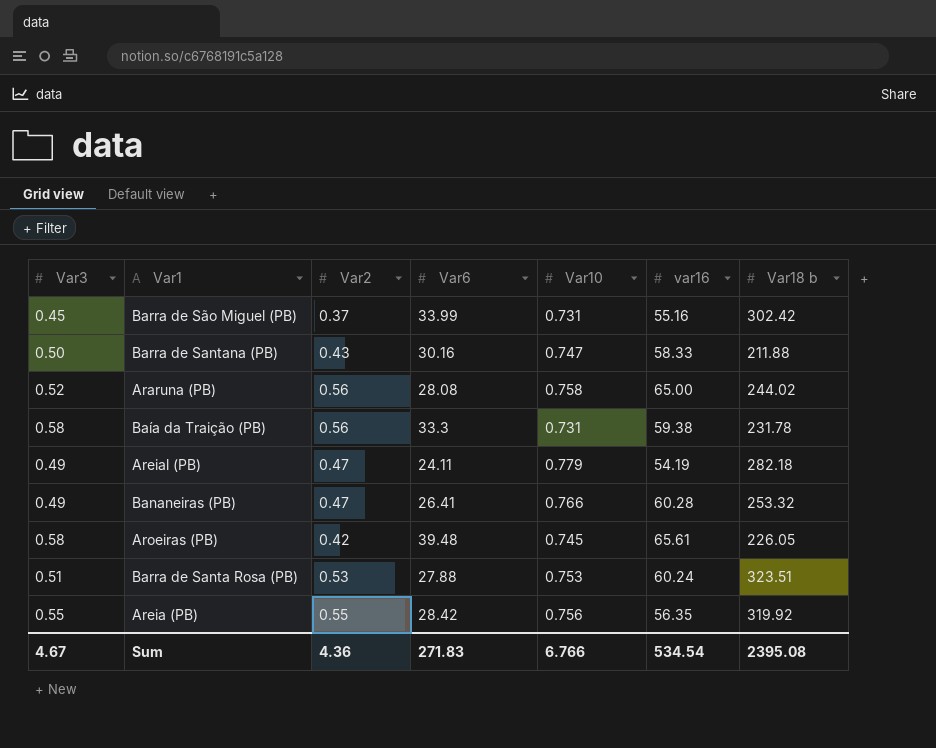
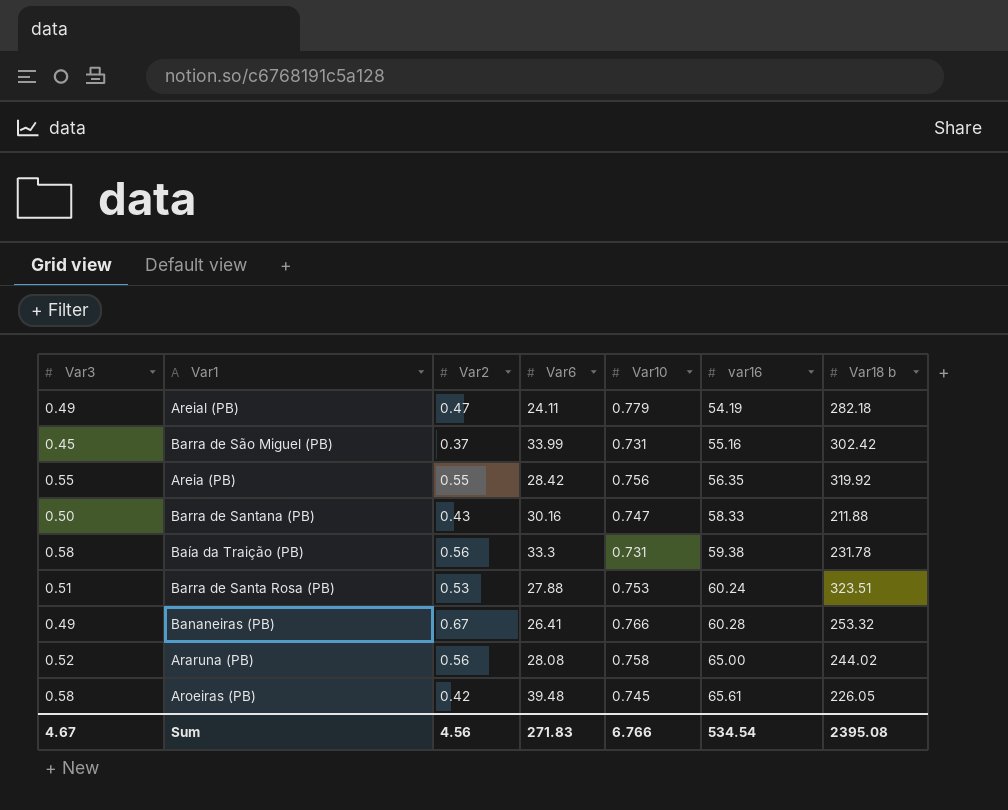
row order: none -> var16 ascending
Bananeiras (PB) | Var2: 0.47 -> 0.67
Sum | Var2: 4.36 -> 4.56

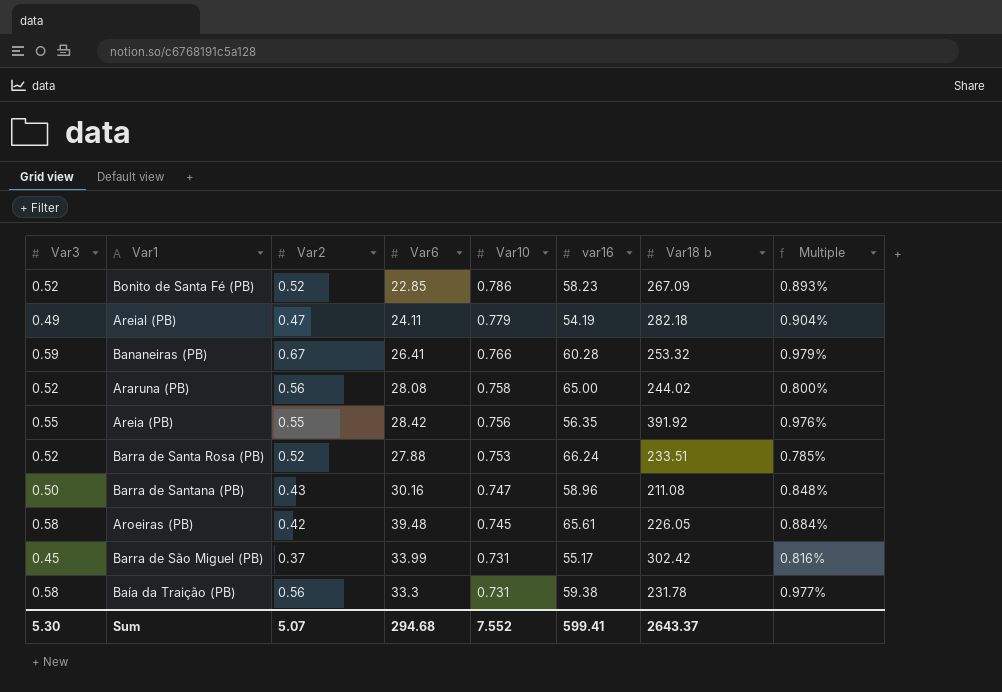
row order: var16 ascending -> Var10 descending
column Multiple | formula: none -> [Var3] / [var16]
row Bonito de Santa Fé (PB): none -> 0.52 | 0.52 | 22.85 | 0.786 | 58.23 | 267.09 | 0.893%
Bananeiras (PB) | Var3: 0.49 -> 0.59
Areia (PB) | Var18 b: 319.92 -> 391.92
Barra de Santa Rosa (PB) | Var3: 0.51 -> 0.52
Barra de Santa Rosa (PB) | Var2: 0.53 -> 0.52
Barra de Santa Rosa (PB) | var16: 60.24 -> 66.24
Barra de Santa Rosa (PB) | Var18 b: 323.51 -> 233.51
Barra de Santana (PB) | var16: 58.33 -> 58.96
Barra de Santana (PB) | Var18 b: 211.88 -> 211.08
Barra de São Miguel (PB) | var16: 55.16 -> 55.17
Sum | Var3: 4.67 -> 5.30
Sum | Var2: 4.56 -> 5.07
Sum | Var6: 271.83 -> 294.68
Sum | Var10: 6.766 -> 7.552
Sum | var16: 534.54 -> 599.41
Sum | Var18 b: 2395.08 -> 2643.37

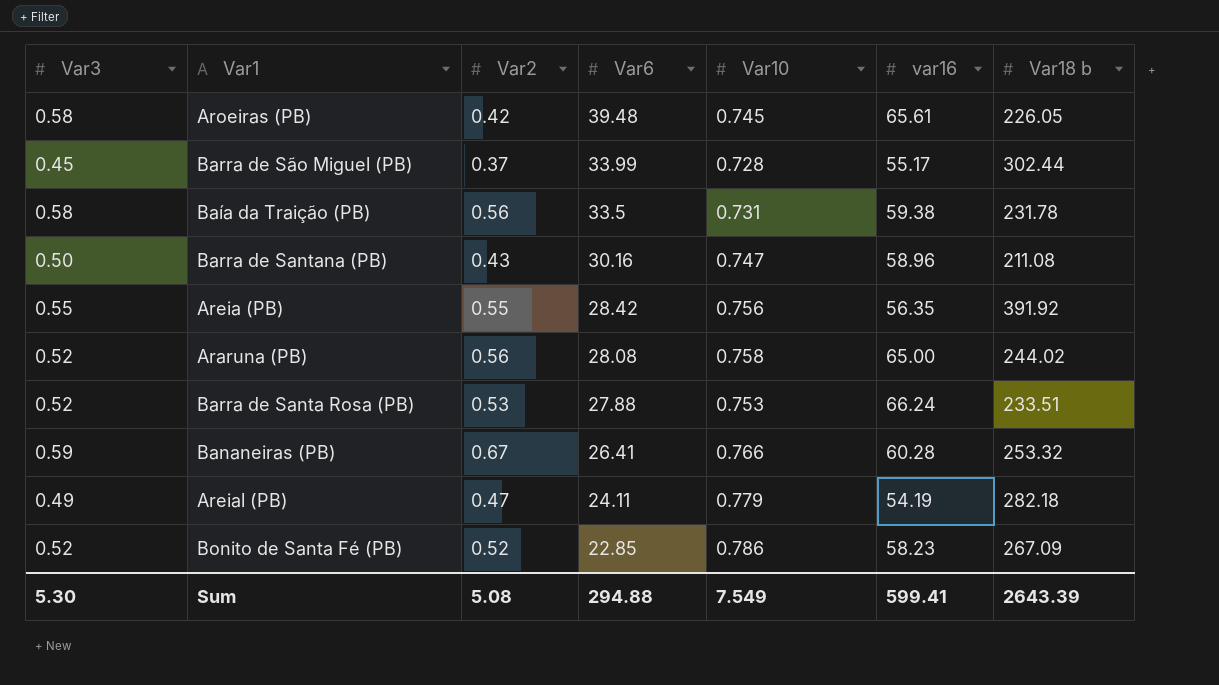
row order: Var10 descending -> Var6 descending
column Multiple | formula: [Var3] / [var16] -> none
Barra de São Miguel (PB) | Var10: 0.731 -> 0.728
Barra de São Miguel (PB) | Var18 b: 302.42 -> 302.44
Baía da Traição (PB) | Var6: 33.3 -> 33.5
Barra de Santa Rosa (PB) | Var2: 0.52 -> 0.53
Sum | Var2: 5.07 -> 5.08
Sum | Var6: 294.68 -> 294.88
Sum | Var10: 7.552 -> 7.549
Sum | Var18 b: 2643.37 -> 2643.39

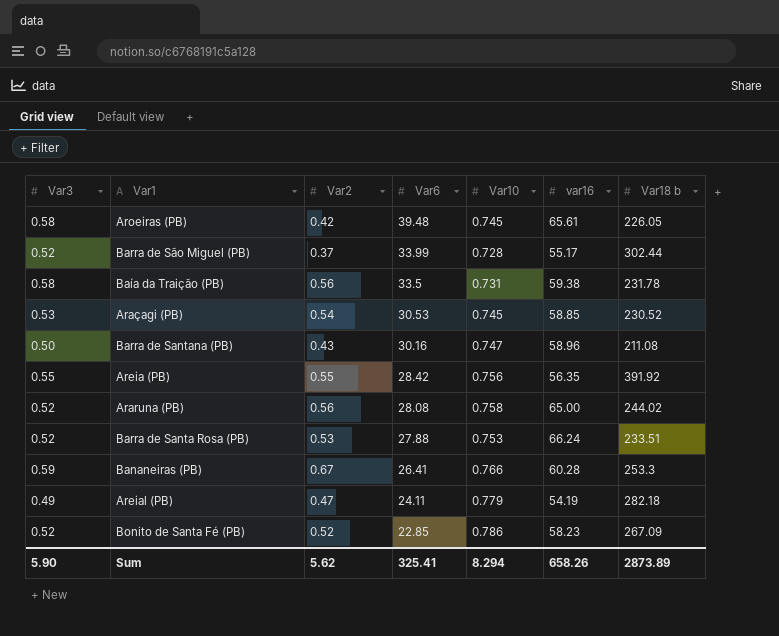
Barra de São Miguel (PB) | Var3: 0.45 -> 0.52
row Araçagi (PB): none -> 0.53 | 0.54 | 30.53 | 0.745 | 58.85 | 230.52
Bananeiras (PB) | Var18 b: 253.32 -> 253.3
Sum | Var3: 5.30 -> 5.90
Sum | Var2: 5.08 -> 5.62
Sum | Var6: 294.88 -> 325.41
Sum | Var10: 7.549 -> 8.294
Sum | var16: 599.41 -> 658.26
Sum | Var18 b: 2643.39 -> 2873.89

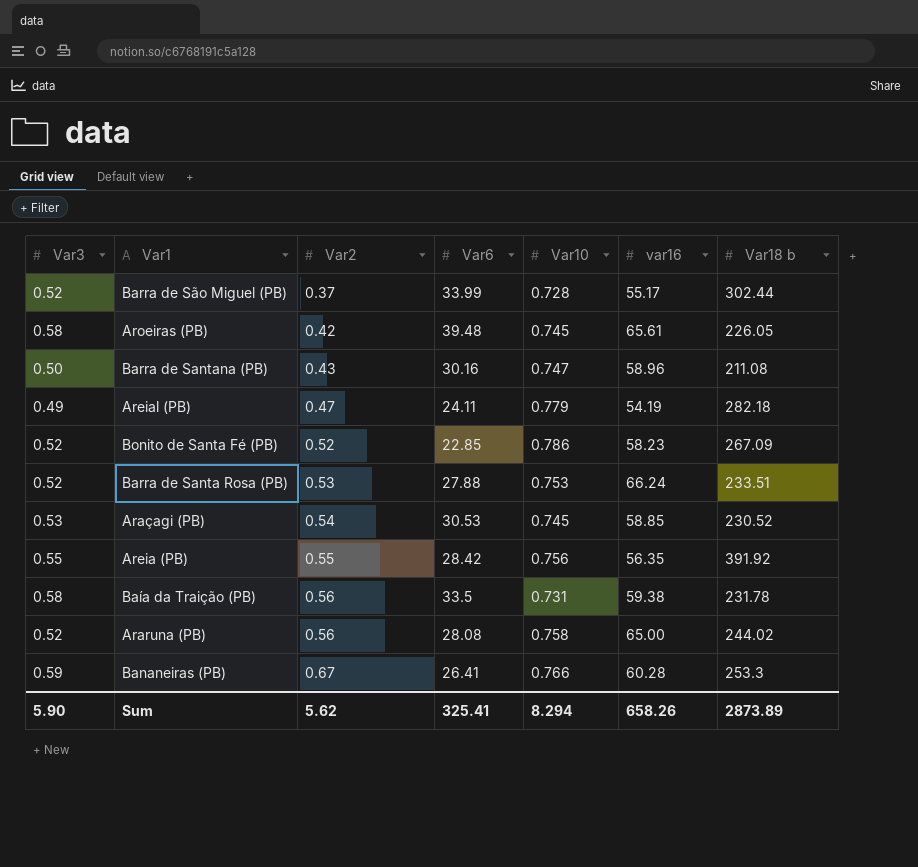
row order: Var6 descending -> Var2 ascending

